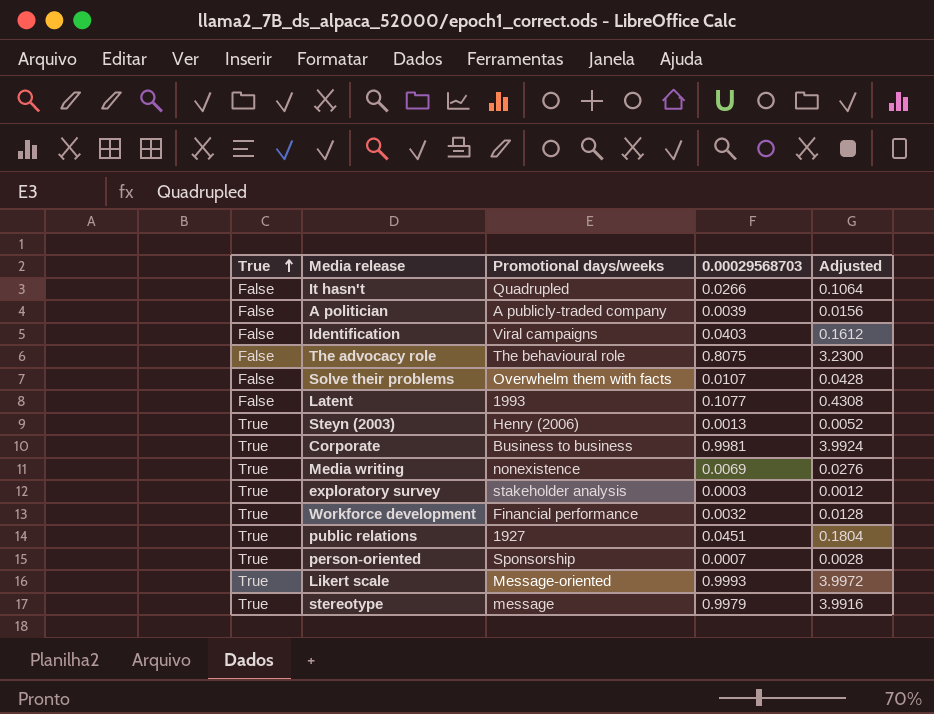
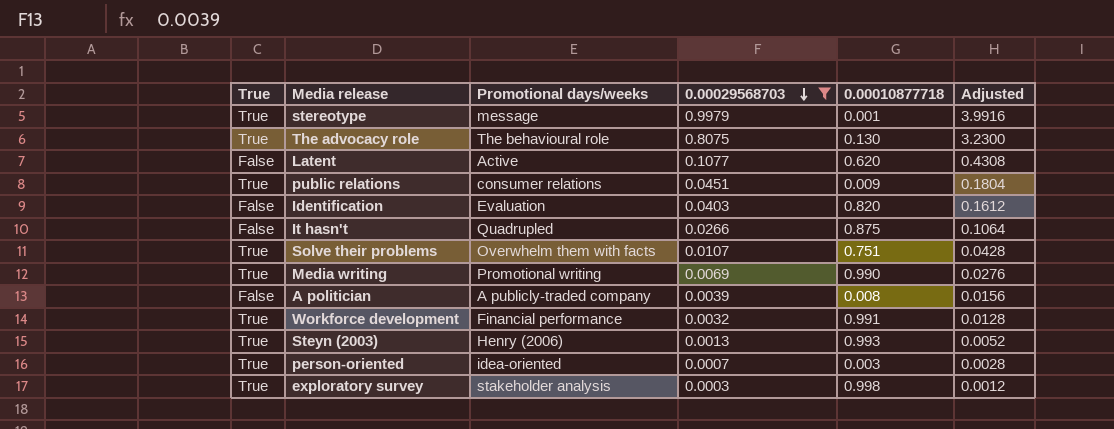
filter: none -> 0.00029568703 <= 0.9979
row order: True ascending -> 0.00029568703 descending
column 0.00010877718 | position: none -> 5
The advocacy role | True: False -> True
Latent | Promotional days/weeks: 1993 -> Active
public relations | Promotional days/weeks: 1927 -> consumer relations
Identification | Promotional days/weeks: Viral campaigns -> Evaluation
Solve their problems | True: False -> True
Media writing | Promotional days/weeks: nonexistence -> Promotional writing
person-oriented | Promotional days/weeks: Sponsorship -> idea-oriented

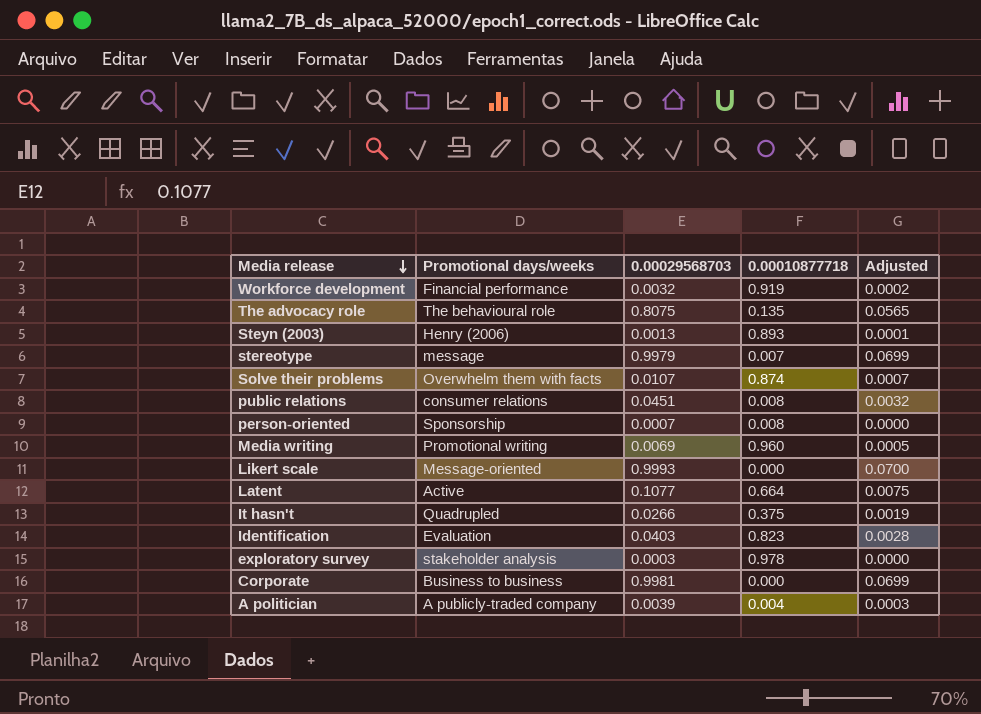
filter: 0.00029568703 <= 0.9979 -> none
row order: 0.00029568703 descending -> Media release descending
column True | position: 1 -> none
column Adjusted | formula: [0.00029568703] * 4 -> [0.00029568703] * 0.07
Workforce development | 0.00010877718: 0.991 -> 0.919
The advocacy role | 0.00010877718: 0.130 -> 0.135
Steyn (2003) | 0.00010877718: 0.993 -> 0.893
stereotype | 0.00010877718: 0.001 -> 0.007
Solve their problems | 0.00010877718: 0.751 -> 0.874
public relations | 0.00010877718: 0.009 -> 0.008
person-oriented | Promotional days/weeks: idea-oriented -> Sponsorship
person-oriented | 0.00010877718: 0.003 -> 0.008
Media writing | 0.00010877718: 0.990 -> 0.960
Latent | 0.00010877718: 0.620 -> 0.664
It hasn't | 0.00010877718: 0.875 -> 0.375
Identification | 0.00010877718: 0.820 -> 0.823
exploratory survey | 0.00010877718: 0.998 -> 0.978
A politician | 0.00010877718: 0.008 -> 0.004

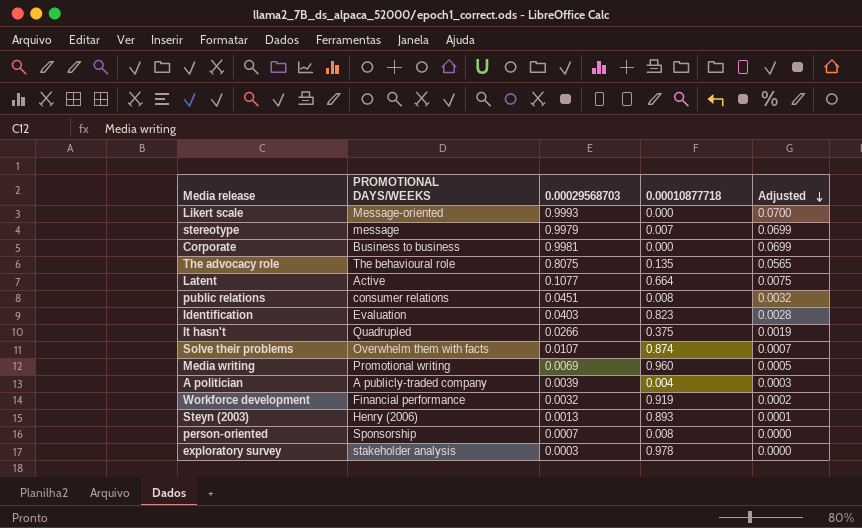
row order: Media release descending -> Adjusted descending
column name: Promotional days/weeks -> PROMOTIONAL DAYS/WEEKS

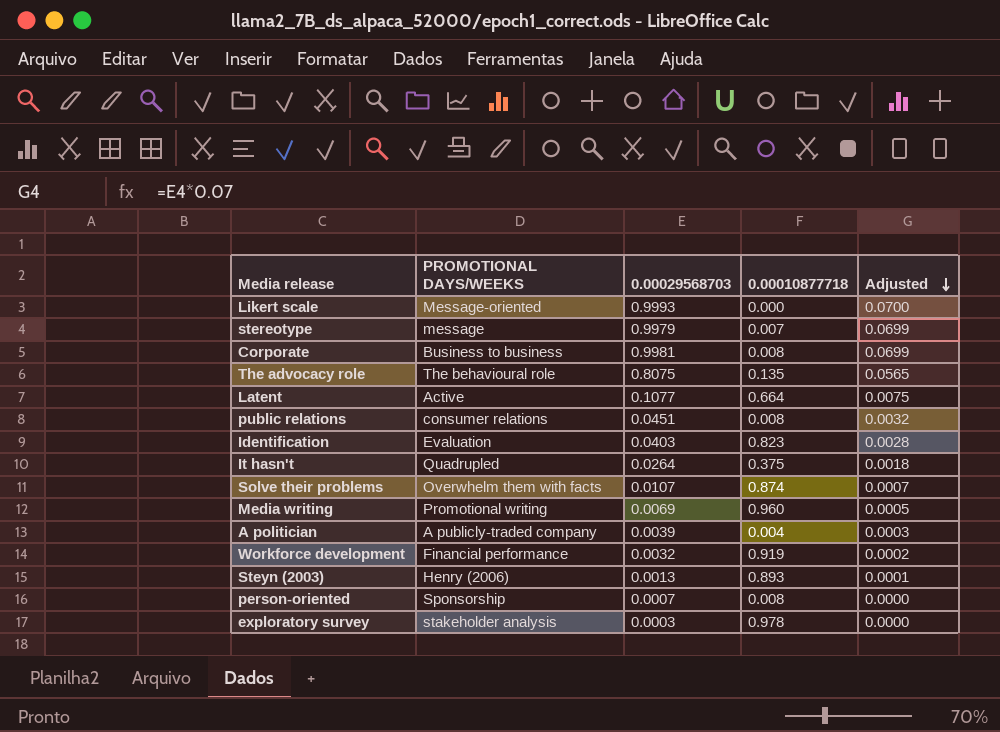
Corporate | 0.00010877718: 0.000 -> 0.008
It hasn't | 0.00029568703: 0.0266 -> 0.0264
It hasn't | Adjusted: 0.0019 -> 0.0018

